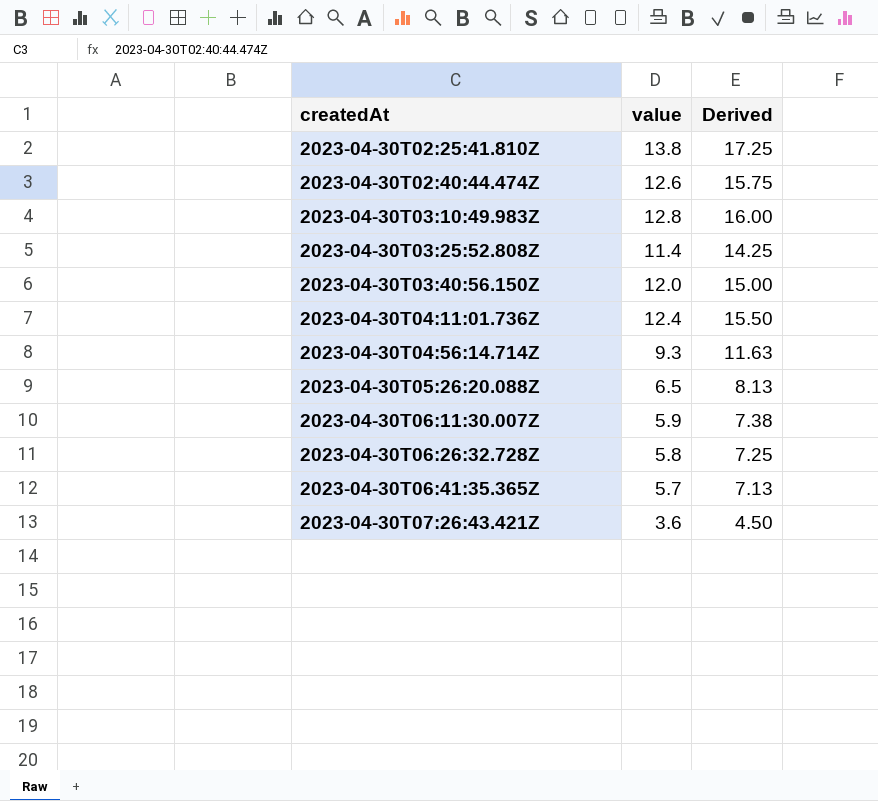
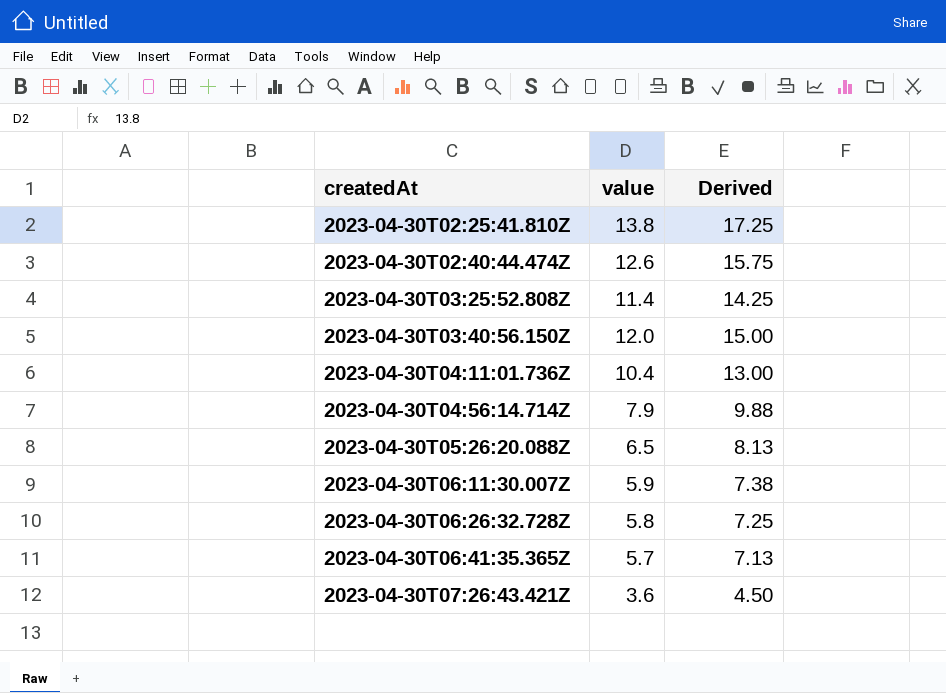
row 2023-04-30T03:10:49.983Z: 12.8 | 16.00 -> none
2023-04-30T04:11:01.736Z | value: 12.4 -> 10.4
2023-04-30T04:11:01.736Z | Derived: 15.50 -> 13.00
2023-04-30T04:56:14.714Z | value: 9.3 -> 7.9
2023-04-30T04:56:14.714Z | Derived: 11.63 -> 9.88

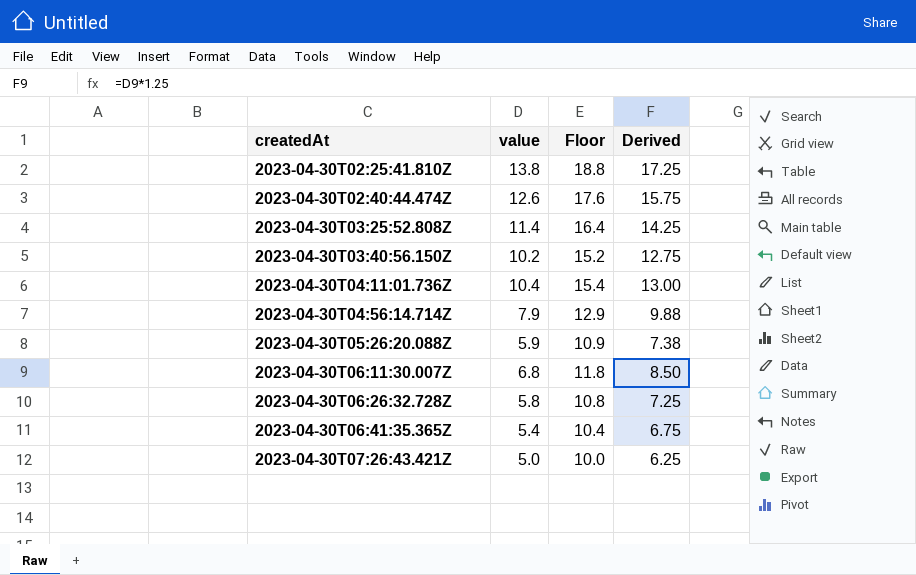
column Floor | formula: none -> [value] + 5
2023-04-30T03:40:56.150Z | value: 12.0 -> 10.2
2023-04-30T03:40:56.150Z | Derived: 15.00 -> 12.75
2023-04-30T05:26:20.088Z | value: 6.5 -> 5.9
2023-04-30T05:26:20.088Z | Derived: 8.13 -> 7.38
2023-04-30T06:11:30.007Z | value: 5.9 -> 6.8
2023-04-30T06:11:30.007Z | Derived: 7.38 -> 8.50
2023-04-30T06:41:35.365Z | value: 5.7 -> 5.4
2023-04-30T06:41:35.365Z | Derived: 7.13 -> 6.75
2023-04-30T07:26:43.421Z | value: 3.6 -> 5.0
2023-04-30T07:26:43.421Z | Derived: 4.50 -> 6.25

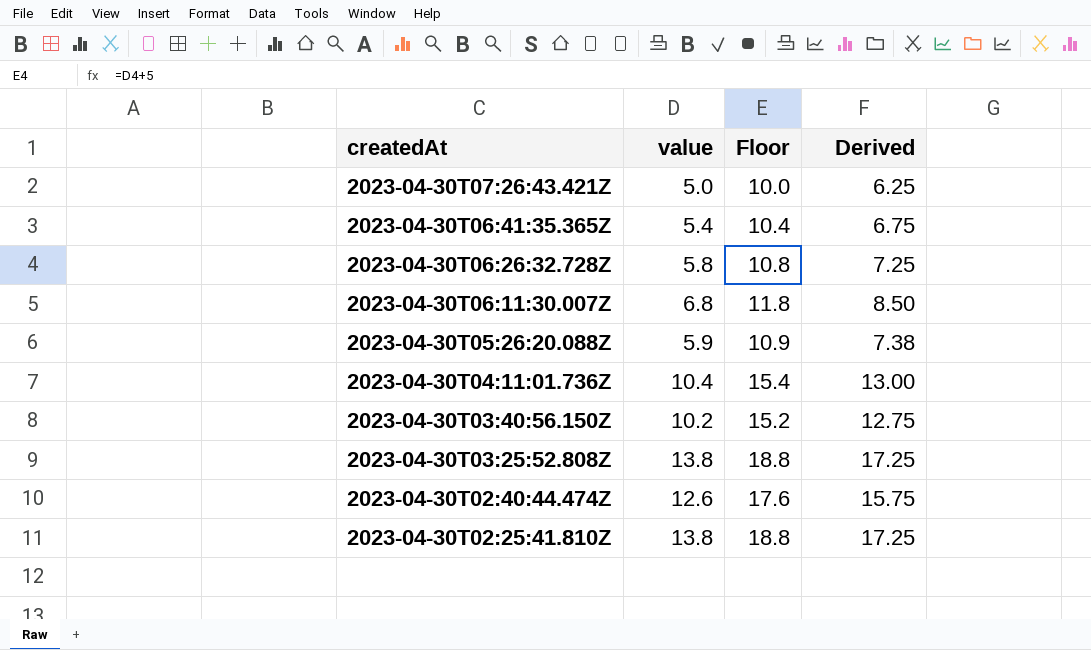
row order: createdAt ascending -> createdAt descending
row 2023-04-30T04:56:14.714Z: 7.9 | 12.9 | 9.88 -> none
2023-04-30T03:25:52.808Z | value: 11.4 -> 13.8
2023-04-30T03:25:52.808Z | Floor: 16.4 -> 18.8
2023-04-30T03:25:52.808Z | Derived: 14.25 -> 17.25

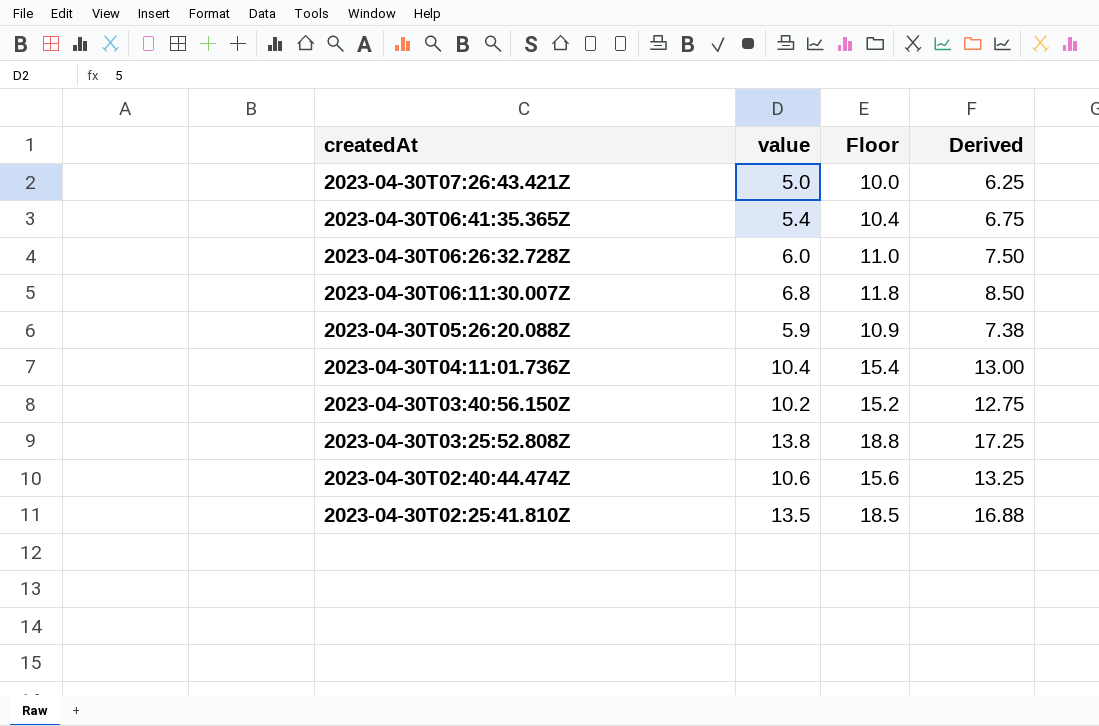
2023-04-30T06:26:32.728Z | value: 5.8 -> 6.0
2023-04-30T06:26:32.728Z | Floor: 10.8 -> 11.0
2023-04-30T06:26:32.728Z | Derived: 7.25 -> 7.50
2023-04-30T02:40:44.474Z | value: 12.6 -> 10.6
2023-04-30T02:40:44.474Z | Floor: 17.6 -> 15.6
2023-04-30T02:40:44.474Z | Derived: 15.75 -> 13.25
2023-04-30T02:25:41.810Z | value: 13.8 -> 13.5
2023-04-30T02:25:41.810Z | Floor: 18.8 -> 18.5
2023-04-30T02:25:41.810Z | Derived: 17.25 -> 16.88

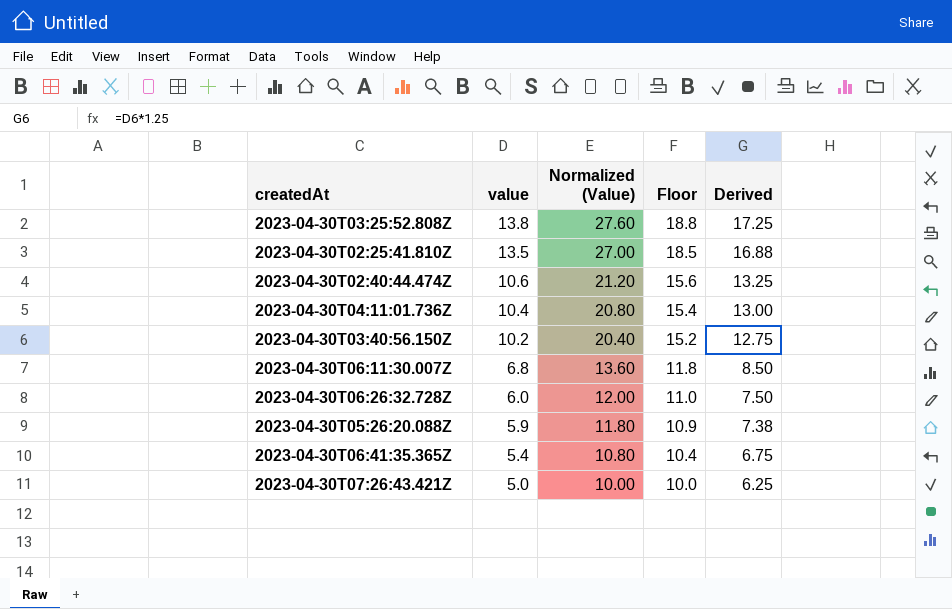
row order: createdAt descending -> value descending
column Normalized (Value) | formula: none -> [value] * 2

